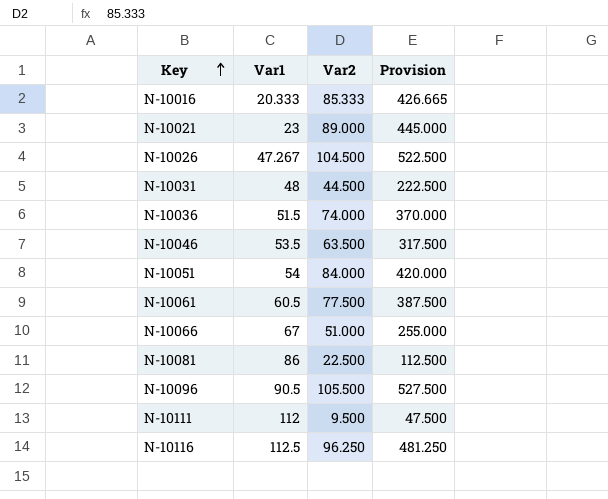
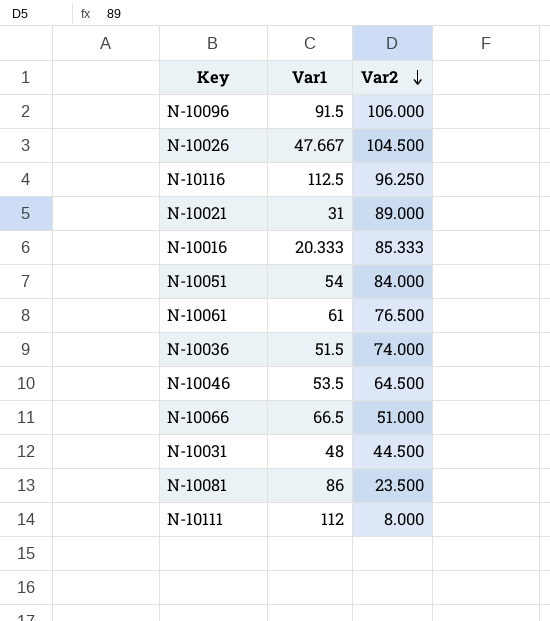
row order: Key ascending -> Var2 descending
column Provision | formula: [Var2] * 5 -> none
N-10096 | Var1: 90.5 -> 91.5
N-10096 | Var2: 105.500 -> 106.000
N-10026 | Var1: 47.267 -> 47.667
N-10021 | Var1: 23 -> 31
N-10061 | Var1: 60.5 -> 61
N-10061 | Var2: 77.500 -> 76.500
N-10046 | Var2: 63.500 -> 64.500
N-10066 | Var1: 67 -> 66.5
N-10081 | Var2: 22.500 -> 23.500
N-10111 | Var2: 9.500 -> 8.000

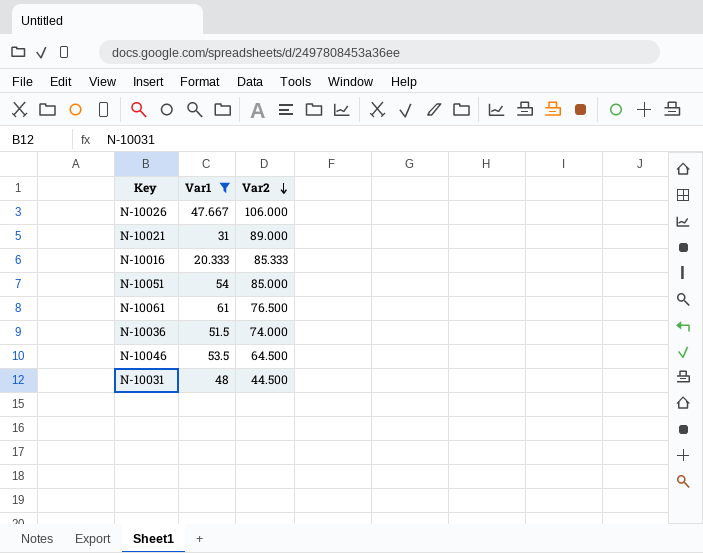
filter: none -> Var1 <= 61
N-10026 | Var2: 104.500 -> 106.000
N-10051 | Var2: 84.000 -> 85.000

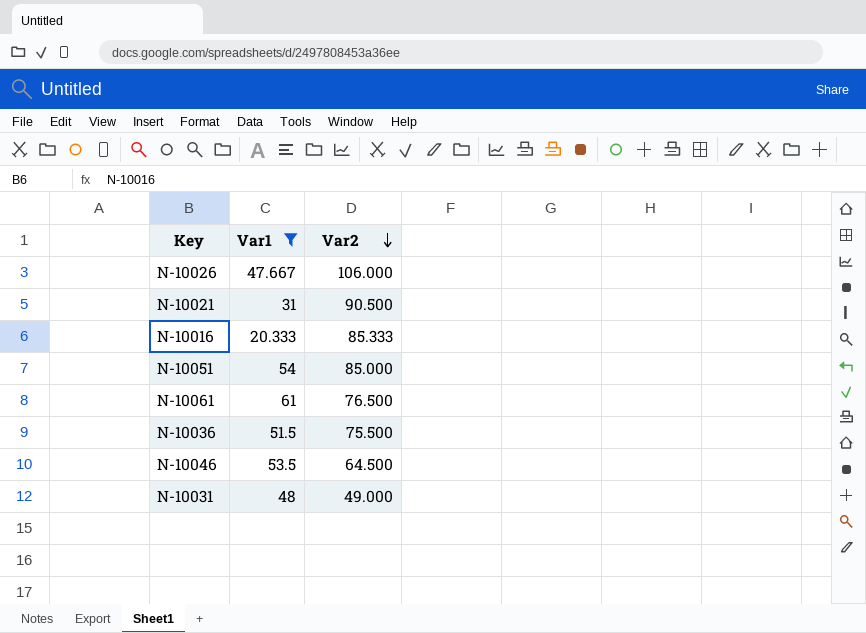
N-10021 | Var2: 89.000 -> 90.500
N-10036 | Var2: 74.000 -> 75.500
N-10031 | Var2: 44.500 -> 49.000

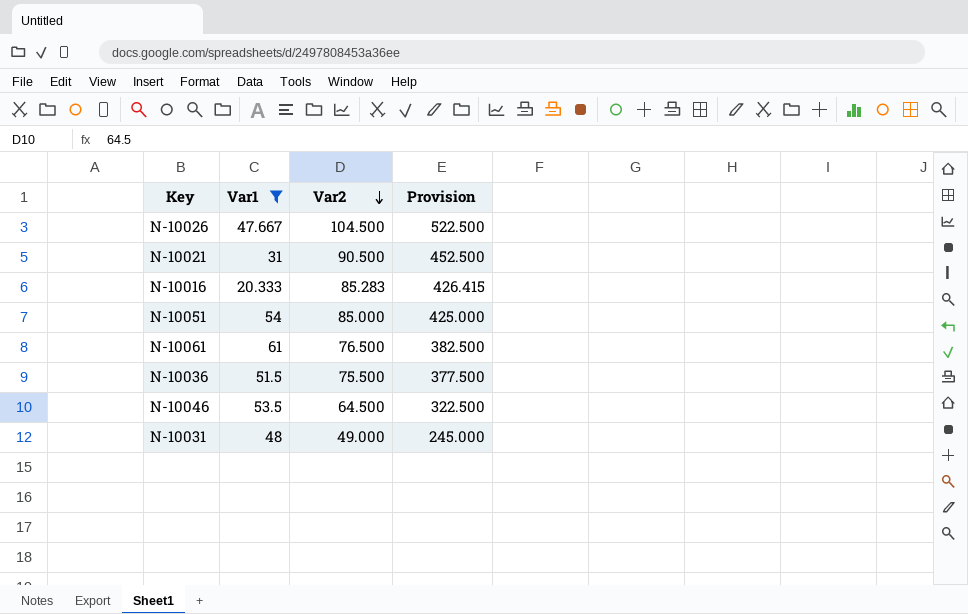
column Provision | formula: none -> [Var2] * 5
N-10026 | Var2: 106.000 -> 104.500
N-10016 | Var2: 85.333 -> 85.283

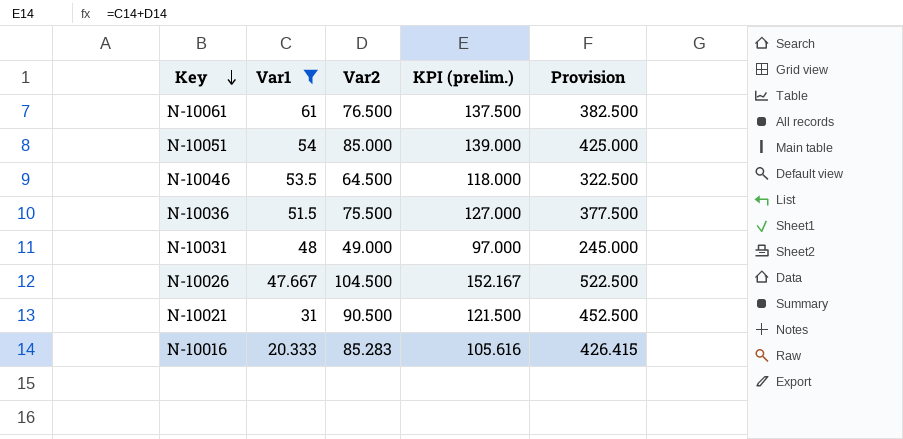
row order: Var2 descending -> Key descending
column KPI (prelim.) | formula: none -> [Var1] + [Var2]

